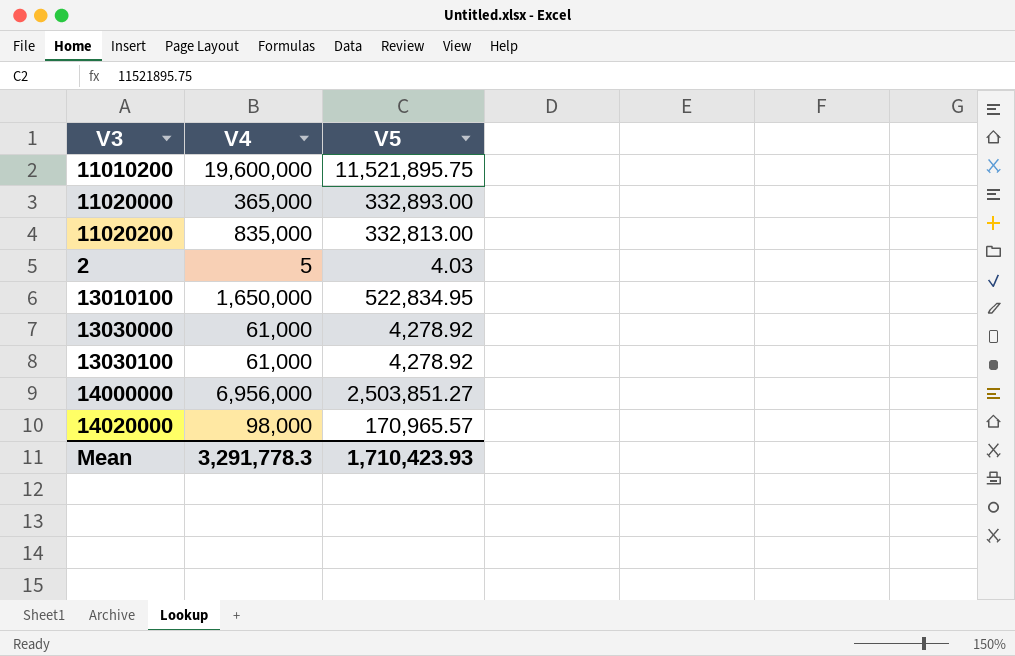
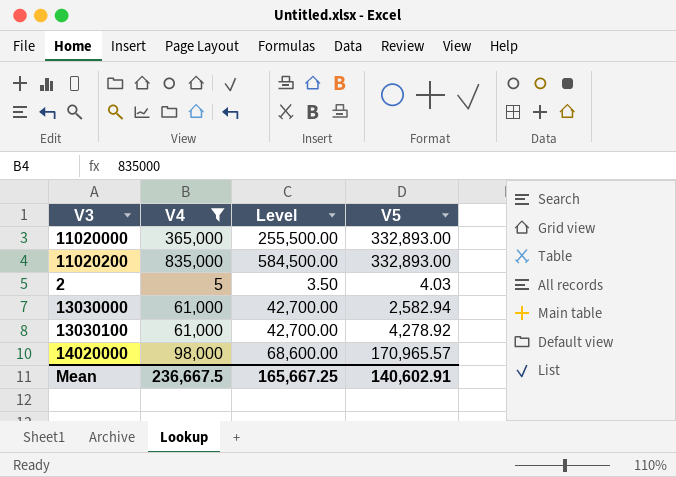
filter: none -> V4 <= 835,000
column Level | formula: none -> [V4] * 0.7
11020200 | V5: 332,813.00 -> 332,893.00
13030000 | V5: 4,278.92 -> 2,582.94
Mean | V4: 3,291,778.3 -> 236,667.5
Mean | V5: 1,710,423.93 -> 140,602.91

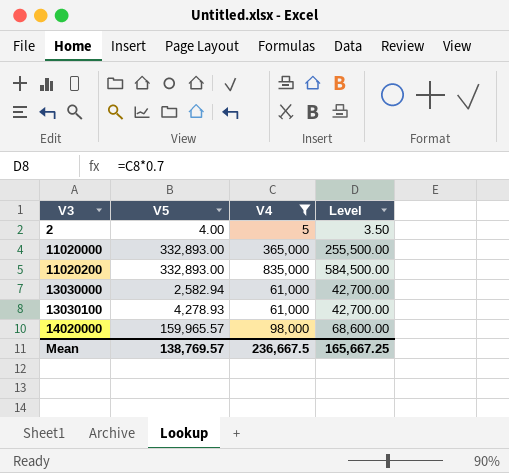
row order: none -> V3 ascending
column V5 | position: 4 -> 2
2 | V5: 4.03 -> 4.00
13030100 | V5: 4,278.92 -> 4,278.93
14020000 | V5: 170,965.57 -> 159,965.57
Mean | V5: 140,602.91 -> 138,769.57

